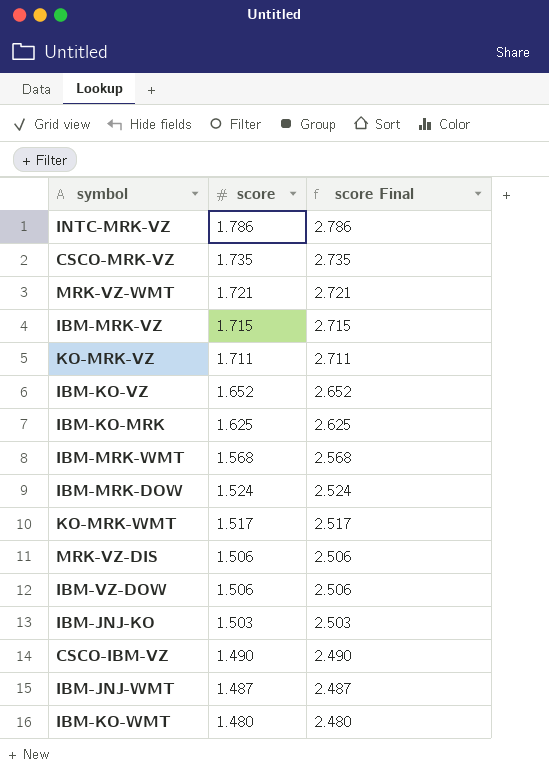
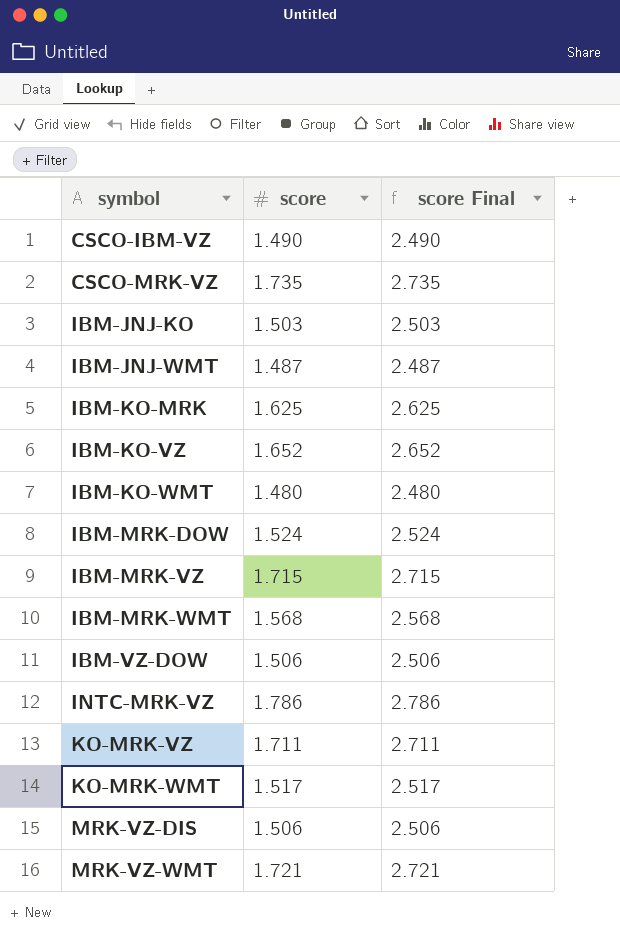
row order: score descending -> symbol ascending

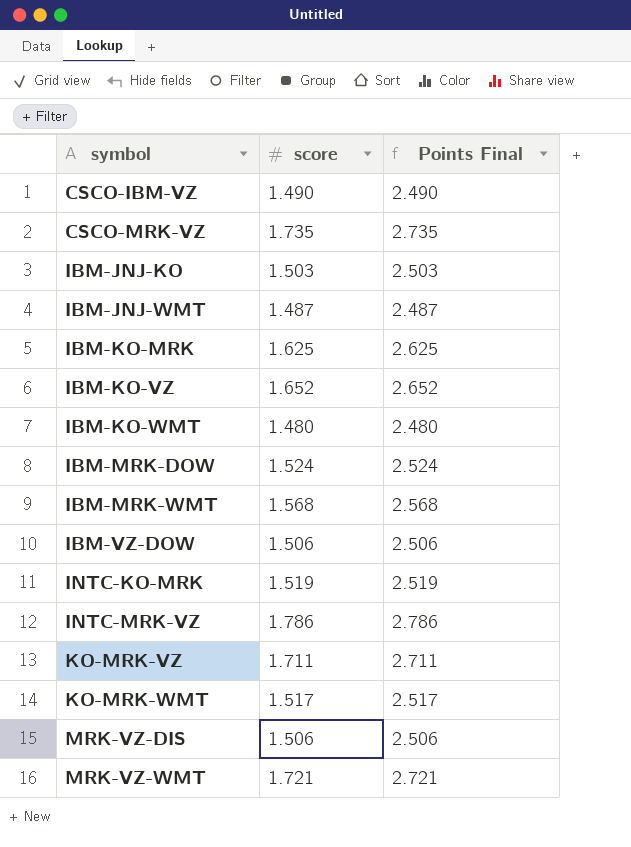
column name: score Final -> Points Final
row IBM-MRK-VZ: 1.715 | 2.715 -> none
row INTC-KO-MRK: none -> 1.519 | 2.519

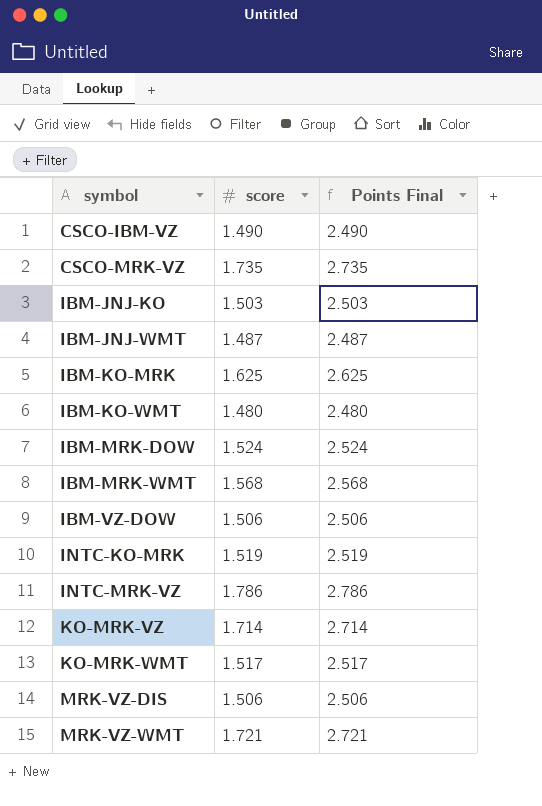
row IBM-KO-VZ: 1.652 | 2.652 -> none
KO-MRK-VZ | score: 1.711 -> 1.714
KO-MRK-VZ | Points Final: 2.711 -> 2.714

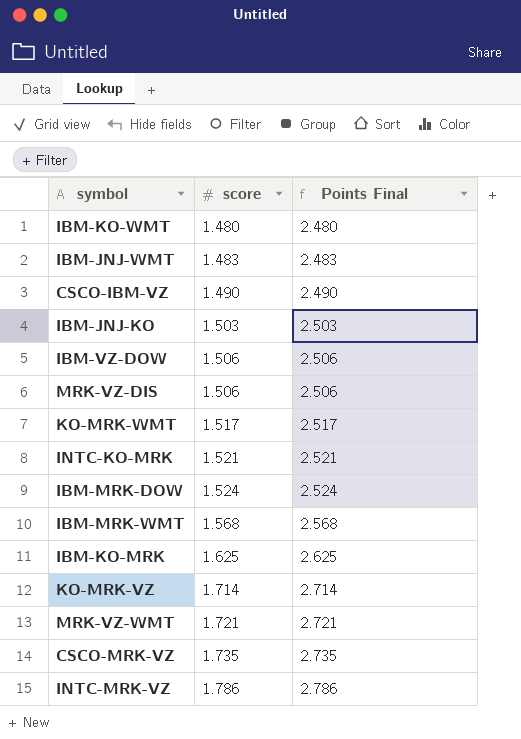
row order: symbol ascending -> score ascending
IBM-JNJ-WMT | score: 1.487 -> 1.483
IBM-JNJ-WMT | Points Final: 2.487 -> 2.483
INTC-KO-MRK | score: 1.519 -> 1.521
INTC-KO-MRK | Points Final: 2.519 -> 2.521

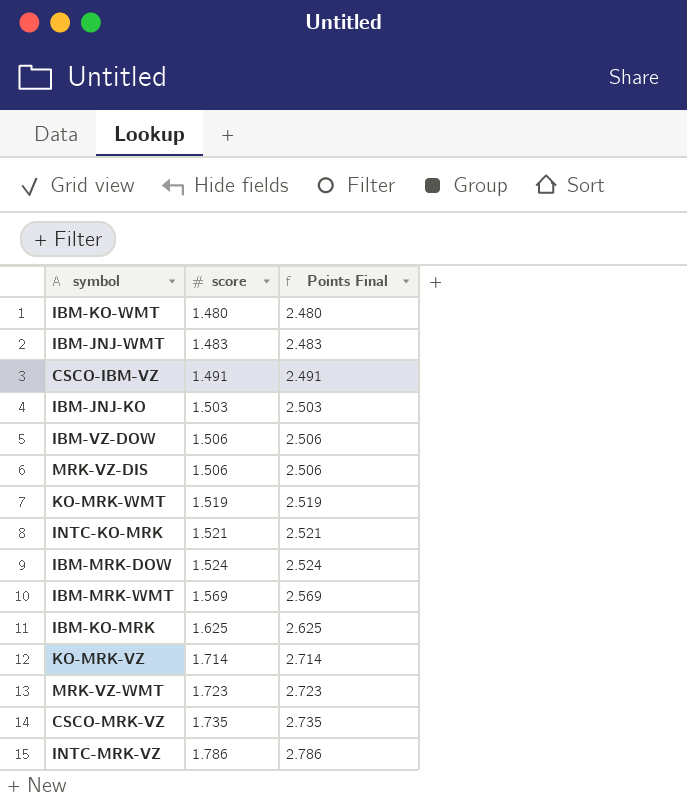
CSCO-IBM-VZ | score: 1.490 -> 1.491
CSCO-IBM-VZ | Points Final: 2.490 -> 2.491
KO-MRK-WMT | score: 1.517 -> 1.519
KO-MRK-WMT | Points Final: 2.517 -> 2.519
IBM-MRK-WMT | score: 1.568 -> 1.569
IBM-MRK-WMT | Points Final: 2.568 -> 2.569
MRK-VZ-WMT | score: 1.721 -> 1.723
MRK-VZ-WMT | Points Final: 2.721 -> 2.723

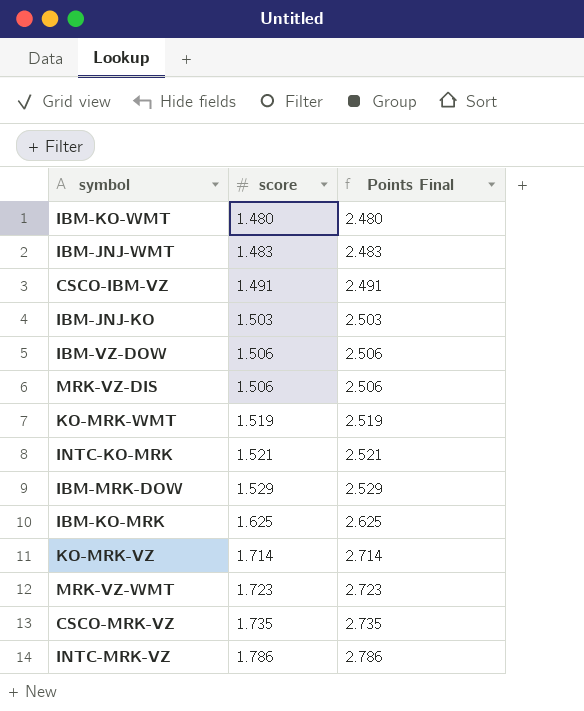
row IBM-MRK-WMT: 1.569 | 2.569 -> none
IBM-MRK-DOW | score: 1.524 -> 1.529
IBM-MRK-DOW | Points Final: 2.524 -> 2.529

